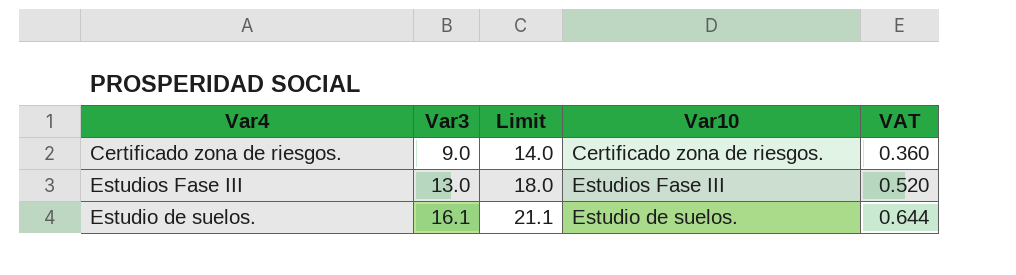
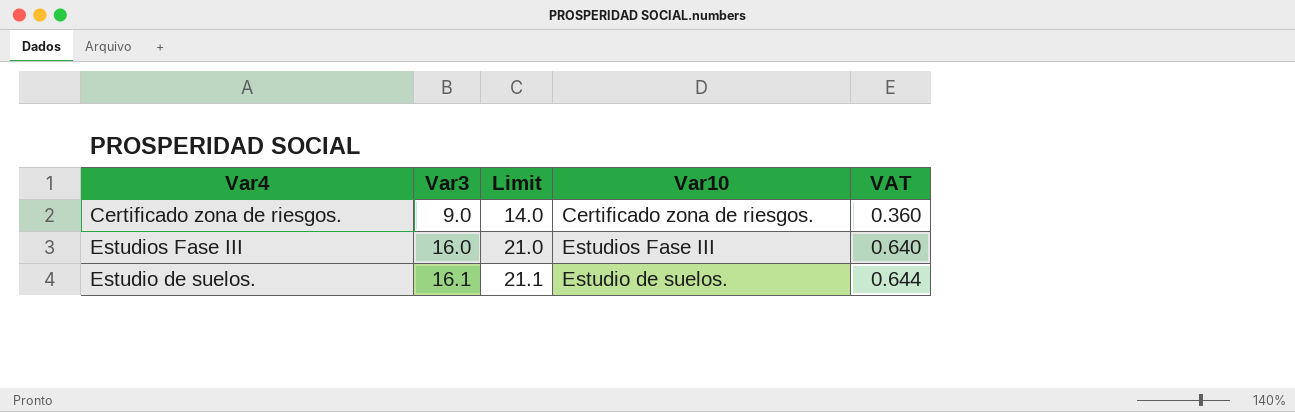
Estudios Fase III | Var3: 13.0 -> 16.0
Estudios Fase III | Limit: 18.0 -> 21.0
Estudios Fase III | VAT: 0.520 -> 0.640

